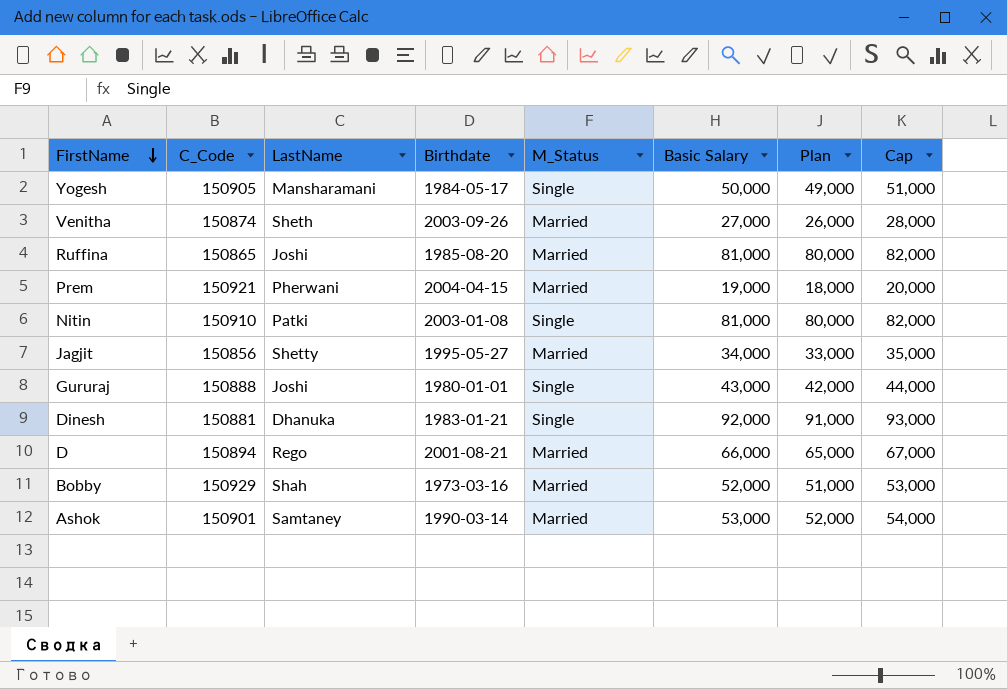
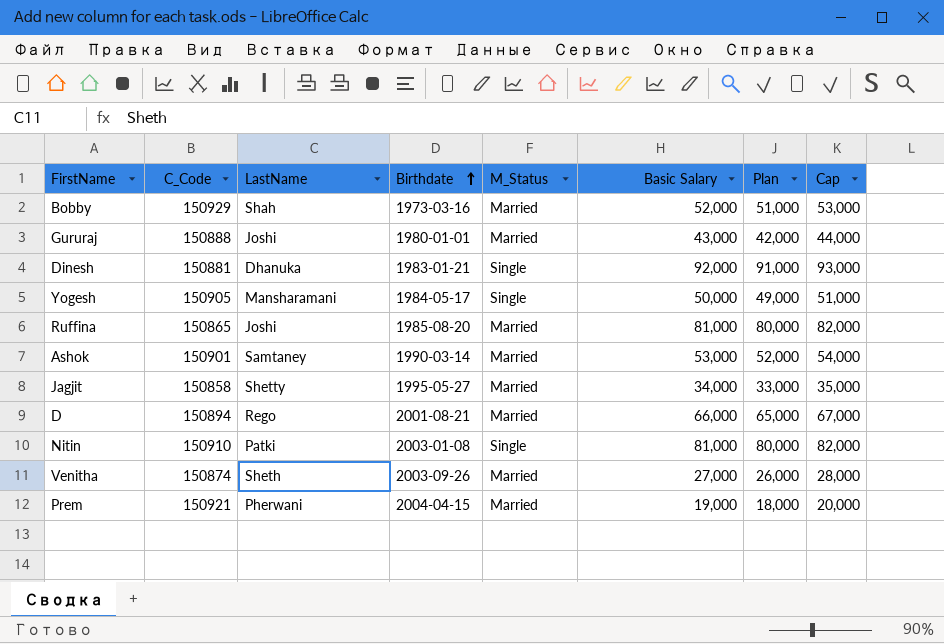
row order: FirstName descending -> Birthdate ascending
Gururaj | M_Status: Single -> Married
Jagjit | C_Code: 150856 -> 150858

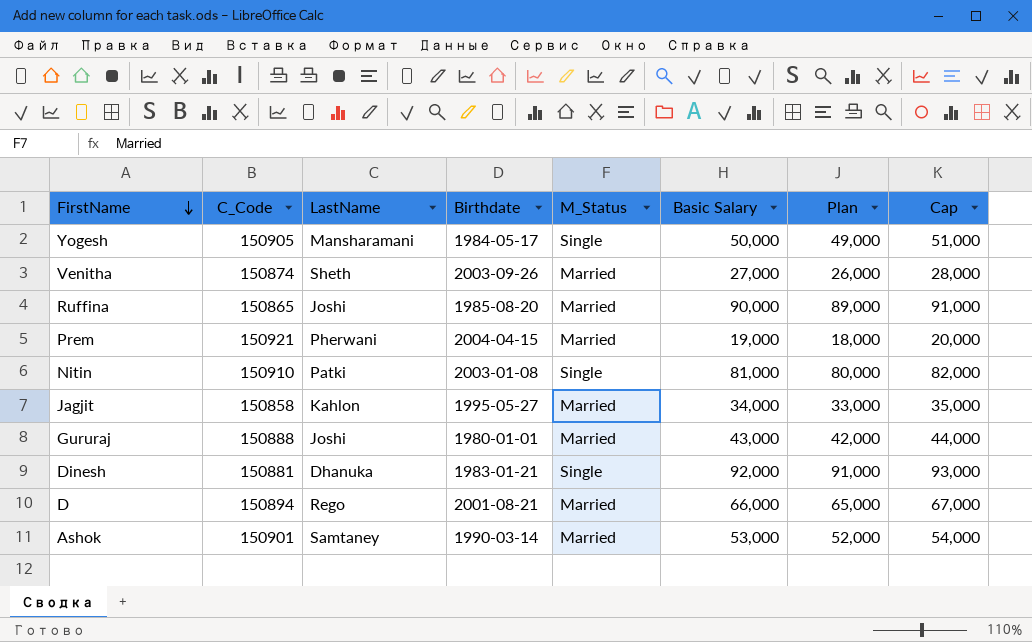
row order: Birthdate ascending -> FirstName descending
row Bobby: 150929 | Shah | 1973-03-16 | Married | 52,000 | 51,000 | 53,000 -> none
Ruffina | Basic Salary: 81,000 -> 90,000
Ruffina | Plan: 80,000 -> 89,000
Ruffina | Cap: 82,000 -> 91,000
Jagjit | LastName: Shetty -> Kahlon

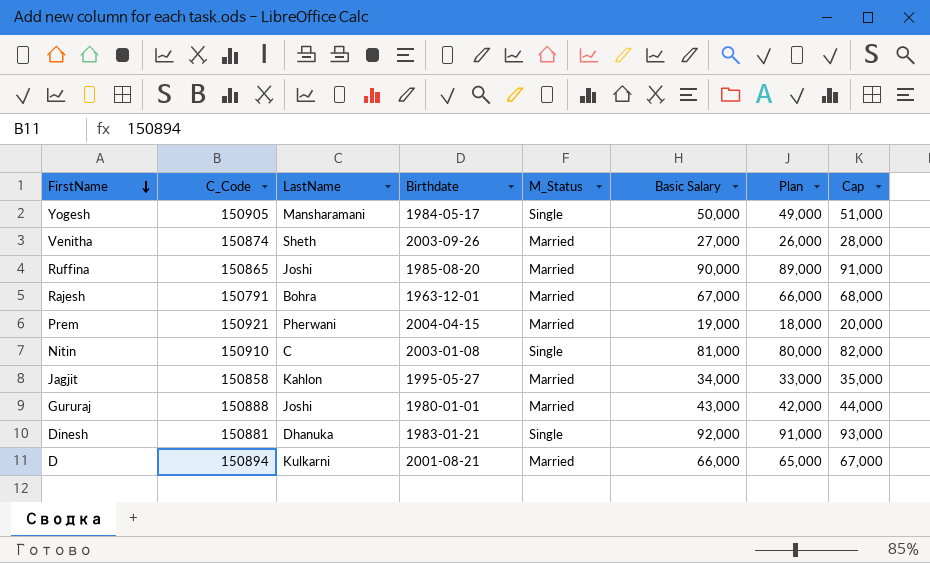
row Ashok: 150901 | Samtaney | 1990-03-14 | Married | 53,000 | 52,000 | 54,000 -> none
row Rajesh: none -> 150791 | Bohra | 1963-12-01 | Married | 67,000 | 66,000 | 68,000
Nitin | LastName: Patki -> C
D | LastName: Rego -> Kulkarni

